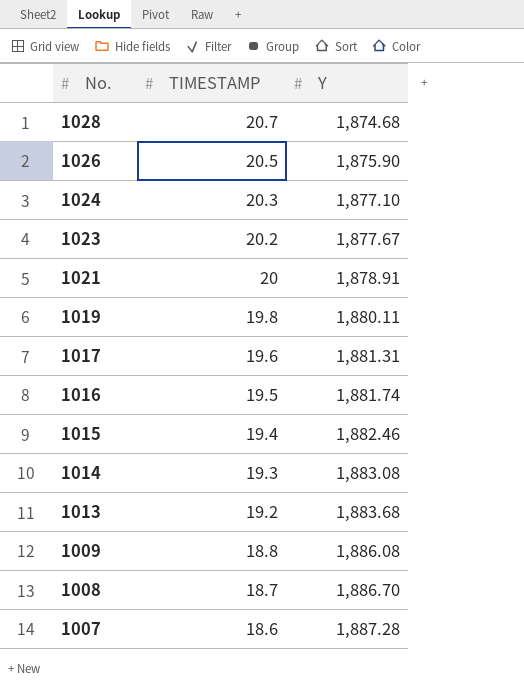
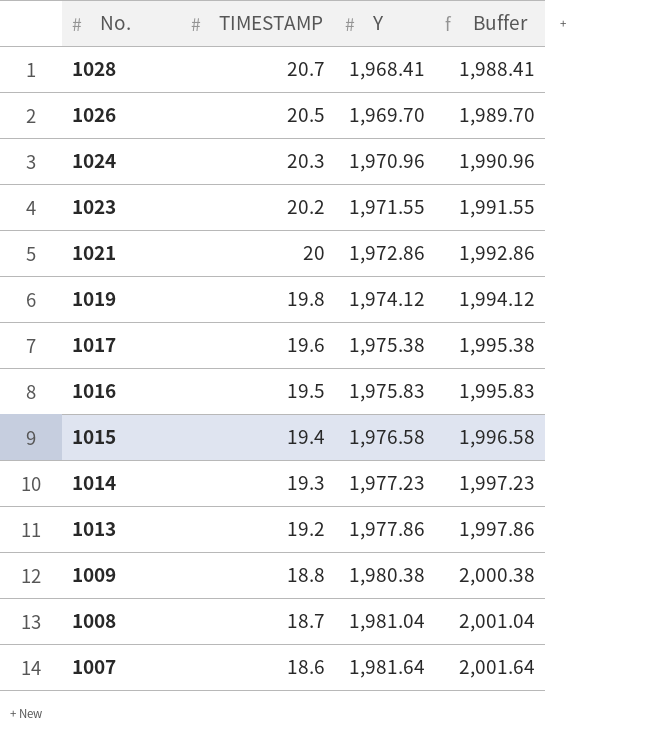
column Buffer | formula: none -> [Y] + 20
1028 | Y: 1,874.68 -> 1,968.41
1026 | Y: 1,875.90 -> 1,969.70
1024 | Y: 1,877.10 -> 1,970.96
1023 | Y: 1,877.67 -> 1,971.55
1021 | Y: 1,878.91 -> 1,972.86
1019 | Y: 1,880.11 -> 1,974.12
1017 | Y: 1,881.31 -> 1,975.38
1016 | Y: 1,881.74 -> 1,975.83
1015 | Y: 1,882.46 -> 1,976.58
1014 | Y: 1,883.08 -> 1,977.23
1013 | Y: 1,883.68 -> 1,977.86
1009 | Y: 1,886.08 -> 1,980.38
1008 | Y: 1,886.70 -> 1,981.04
1007 | Y: 1,887.28 -> 1,981.64

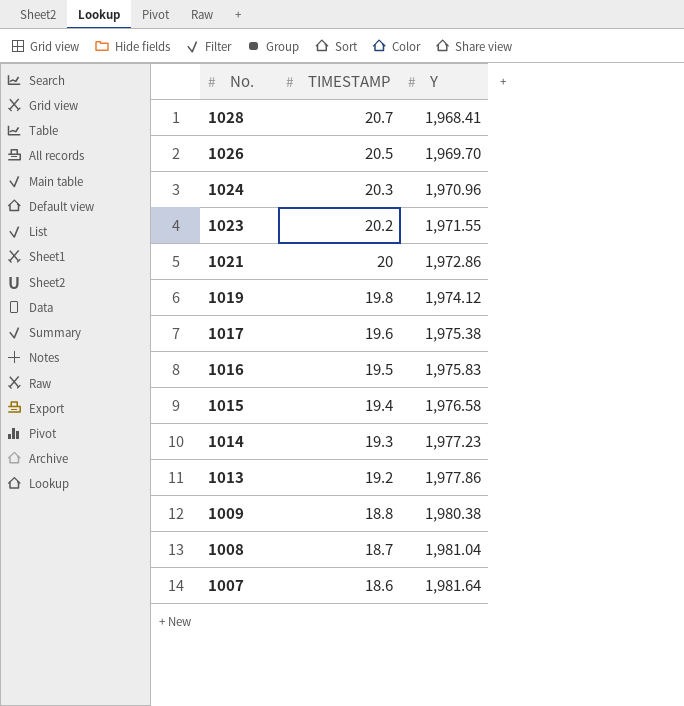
column Buffer | formula: [Y] + 20 -> none

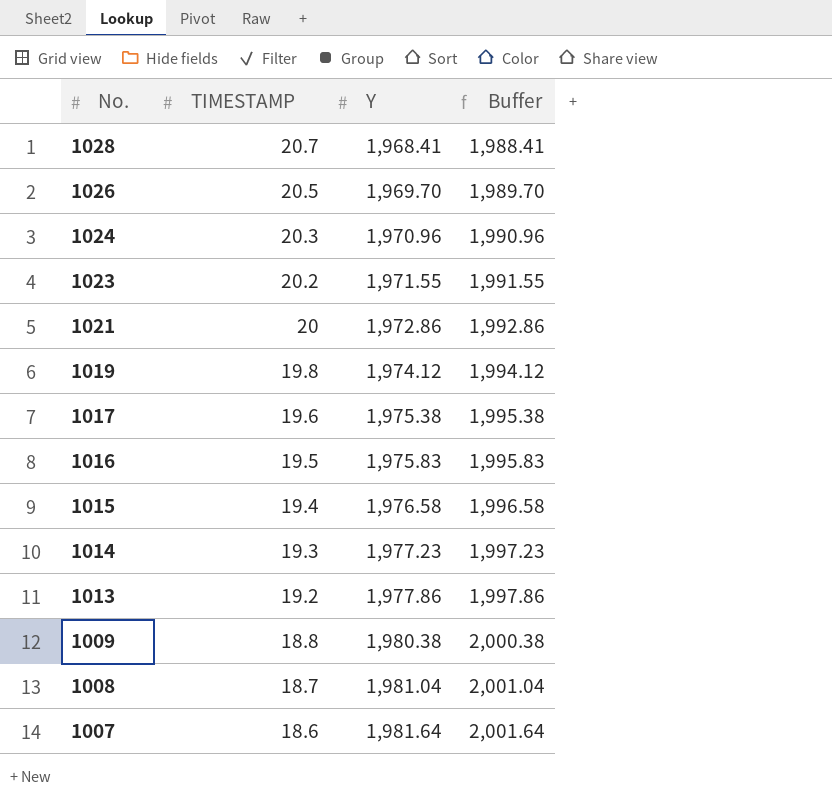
column Buffer | formula: none -> [Y] + 20

